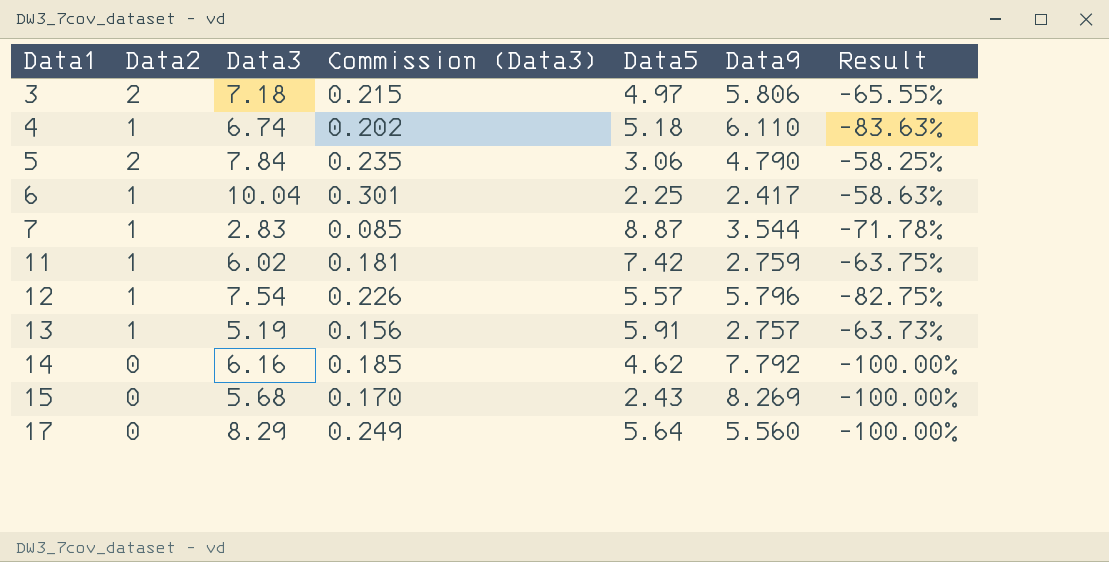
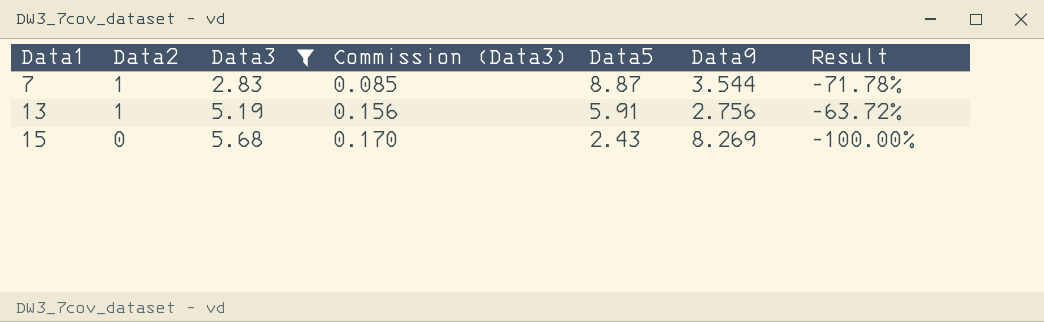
filter: none -> Data3 <= 5.68
13 | Data9: 2.757 -> 2.756
13 | Result: -63.73% -> -63.72%

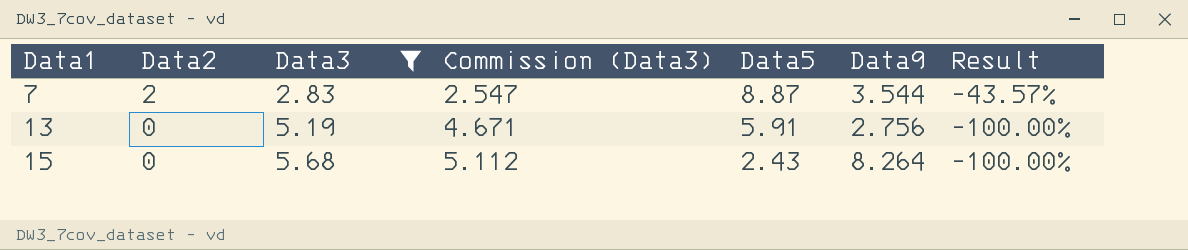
column Commission (Data3) | formula: [Data3] * 0.03 -> [Data3] * 0.9
7 | Data2: 1 -> 2
7 | Result: -71.78% -> -43.57%
13 | Data2: 1 -> 0
13 | Result: -63.72% -> -100.00%
15 | Data9: 8.269 -> 8.264

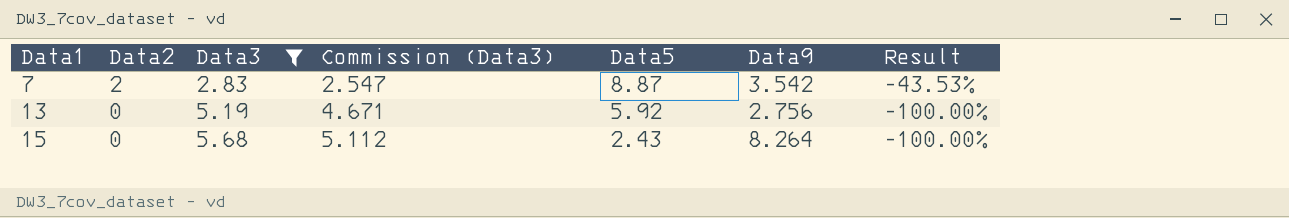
7 | Data9: 3.544 -> 3.542
7 | Result: -43.57% -> -43.53%
13 | Data5: 5.91 -> 5.92

